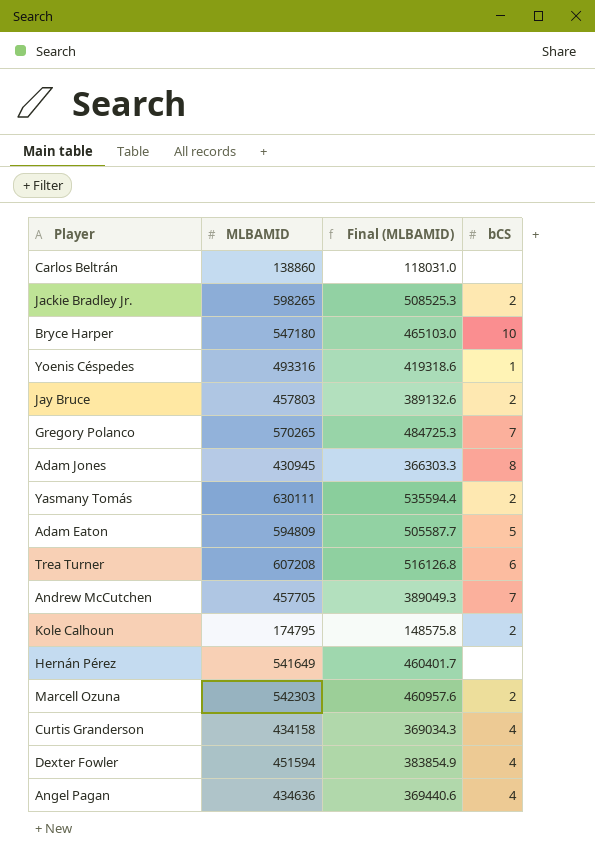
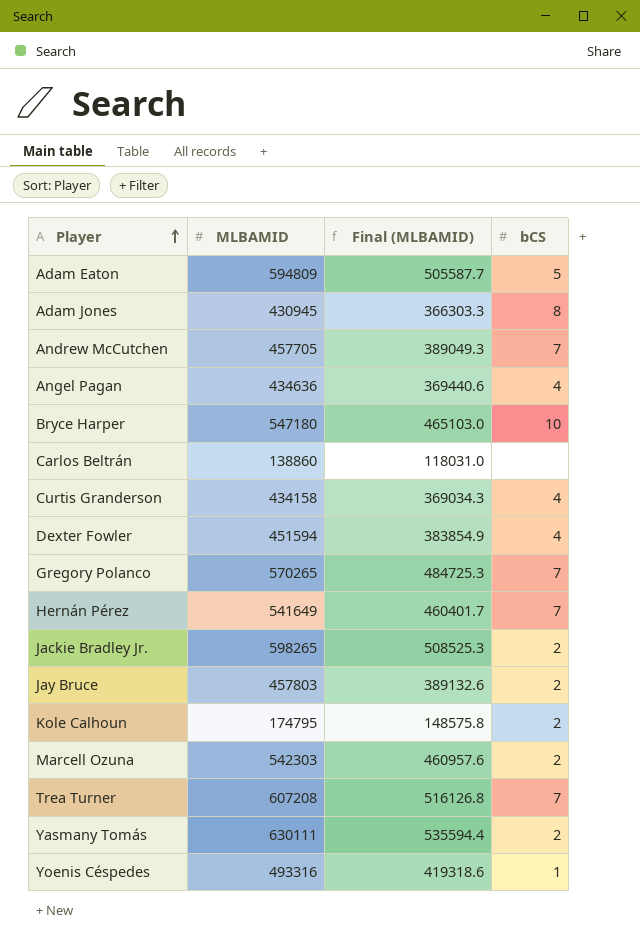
row order: none -> Player ascending
Hernán Pérez | bCS: none -> 7
Trea Turner | bCS: 6 -> 7

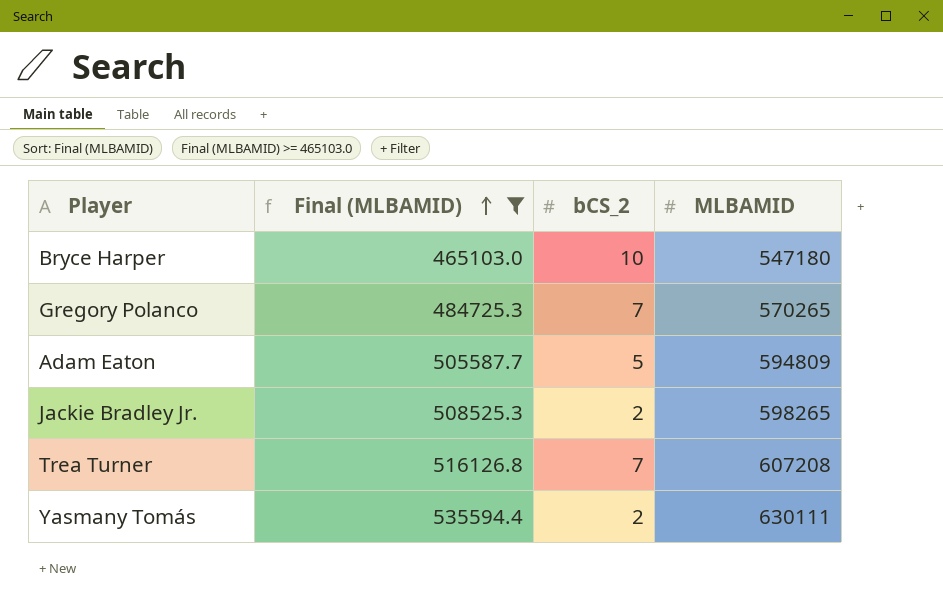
filter: none -> Final (MLBAMID) >= 465103.0
row order: Player ascending -> Final (MLBAMID) ascending
column name: bCS -> bCS_2
column MLBAMID | position: 2 -> 4

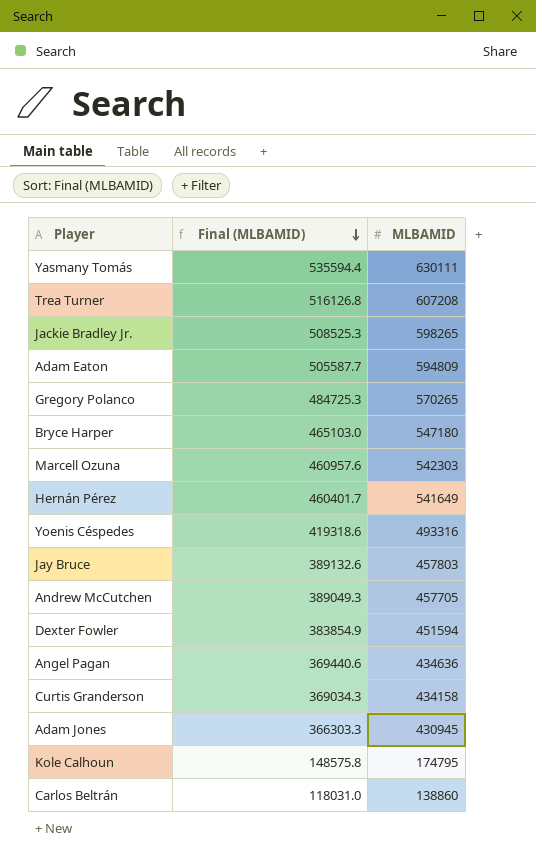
filter: Final (MLBAMID) >= 465103.0 -> none
row order: Final (MLBAMID) ascending -> Final (MLBAMID) descending
column bCS_2 | position: 3 -> none

